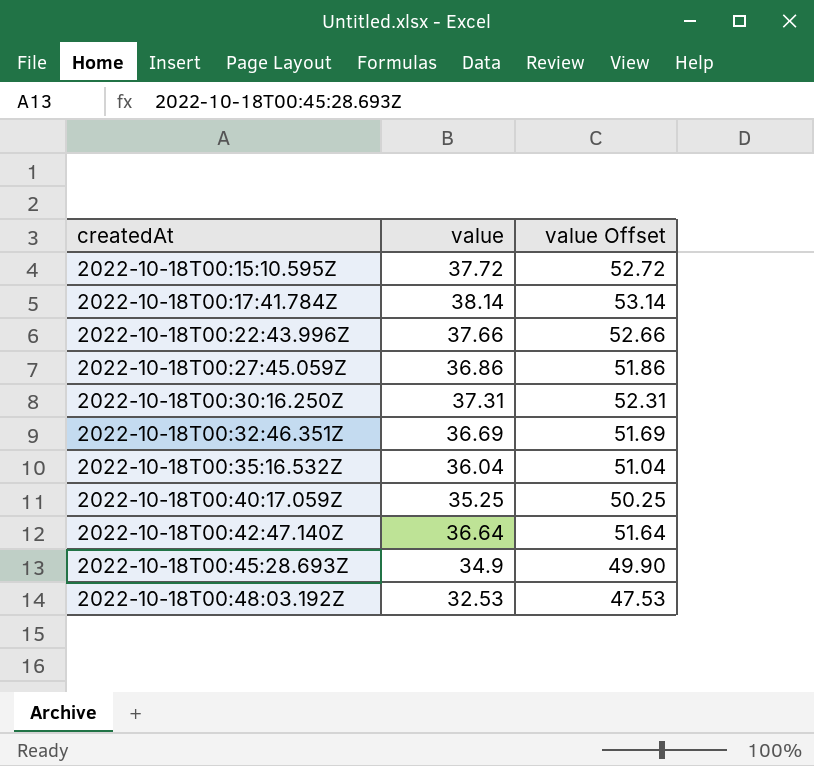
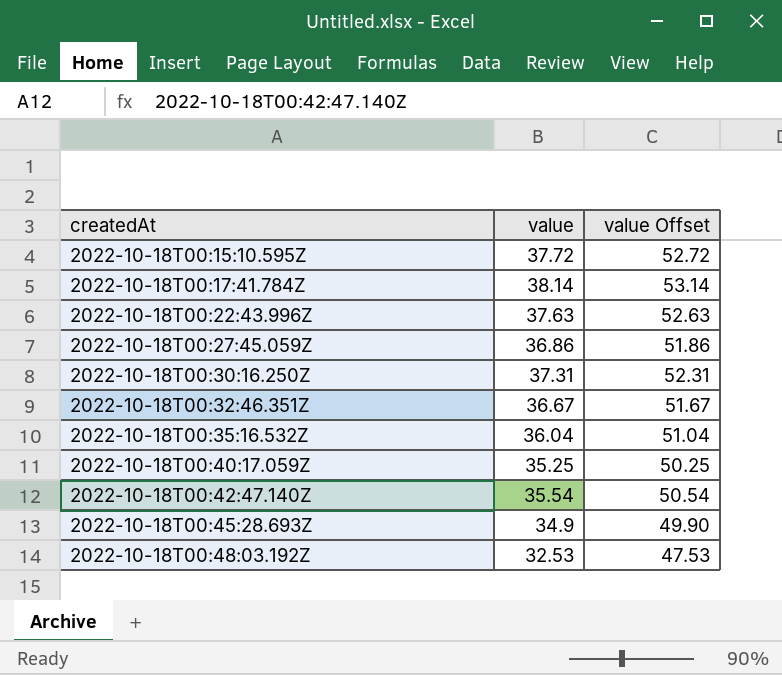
2022-10-18T00:22:43.996Z | value: 37.66 -> 37.63
2022-10-18T00:22:43.996Z | value Offset: 52.66 -> 52.63
2022-10-18T00:32:46.351Z | value: 36.69 -> 36.67
2022-10-18T00:32:46.351Z | value Offset: 51.69 -> 51.67
2022-10-18T00:42:47.140Z | value: 36.64 -> 35.54
2022-10-18T00:42:47.140Z | value Offset: 51.64 -> 50.54

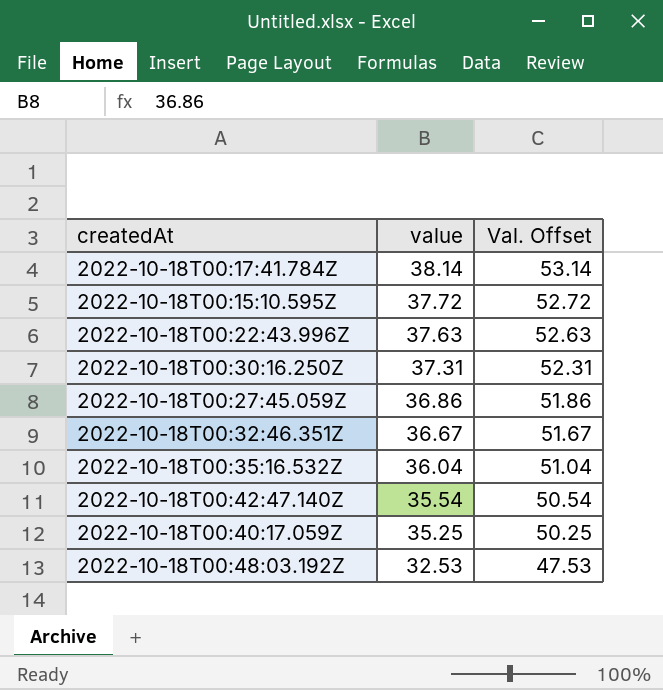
row order: createdAt ascending -> value descending
column name: value Offset -> Val. Offset
row 2022-10-18T00:45:28.693Z: 34.9 | 49.90 -> none

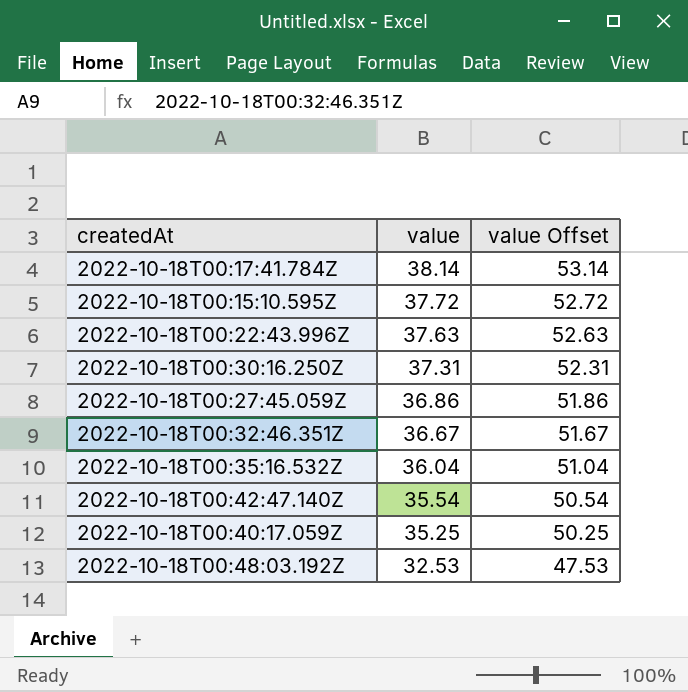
column name: Val. Offset -> value Offset

